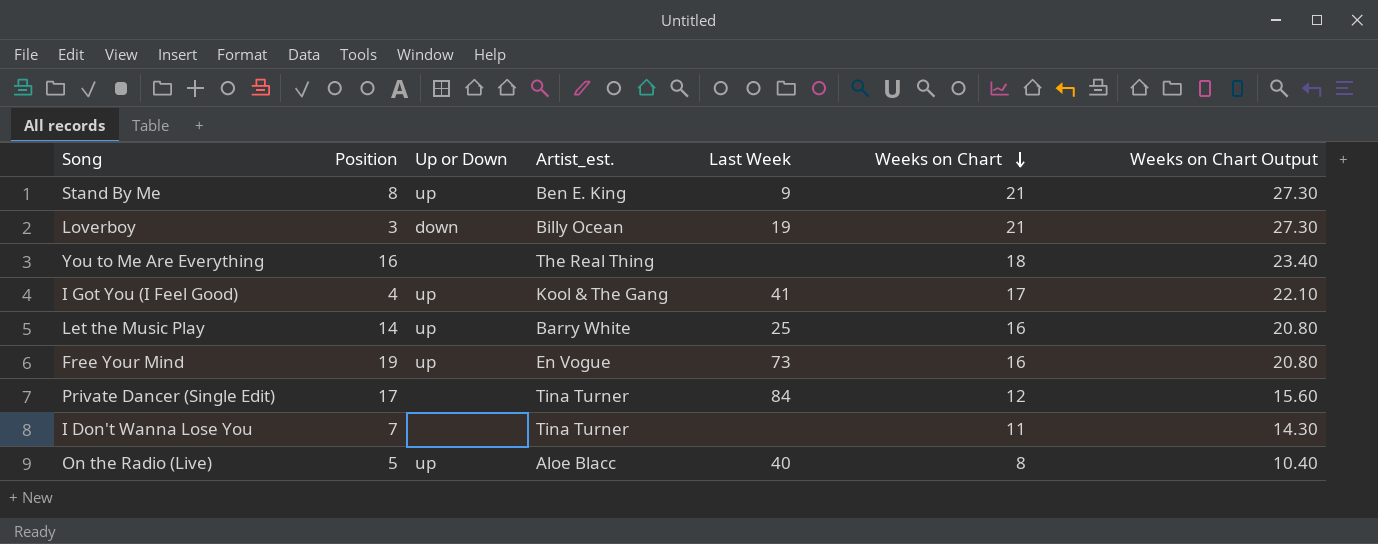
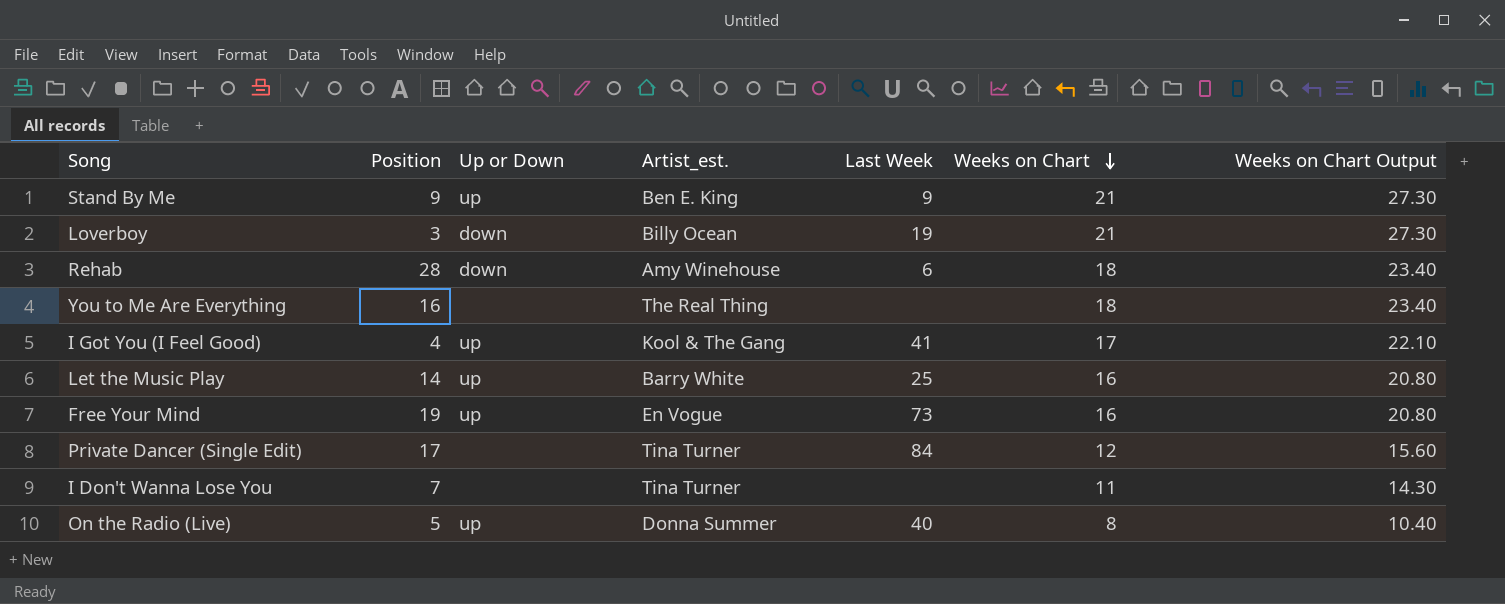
Stand By Me | Position: 8 -> 9
row Rehab: none -> 28 | down | Amy Winehouse | 6 | 18 | 23.40
On the Radio (Live) | Artist_est.: Aloe Blacc -> Donna Summer

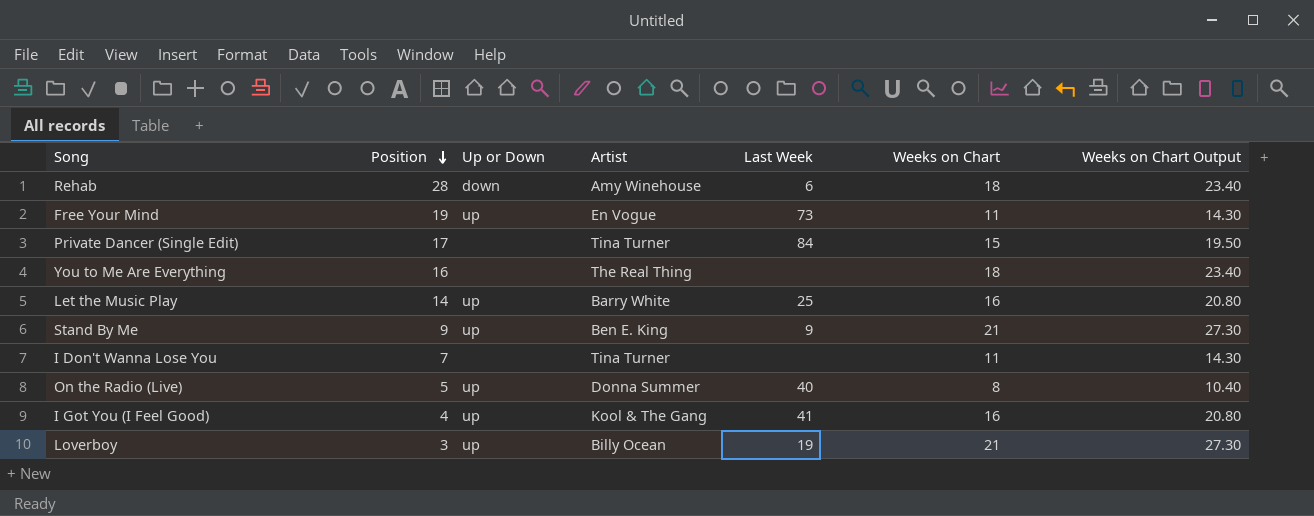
row order: Weeks on Chart descending -> Position descending
column name: Artist_est. -> Artist
Free Your Mind | Weeks on Chart: 16 -> 11
Free Your Mind | Weeks on Chart Output: 20.80 -> 14.30
Private Dancer (Single Edit) | Weeks on Chart: 12 -> 15
Private Dancer (Single Edit) | Weeks on Chart Output: 15.60 -> 19.50
I Got You (I Feel Good) | Weeks on Chart: 17 -> 16
I Got You (I Feel Good) | Weeks on Chart Output: 22.10 -> 20.80
Loverboy | Up or Down: down -> up

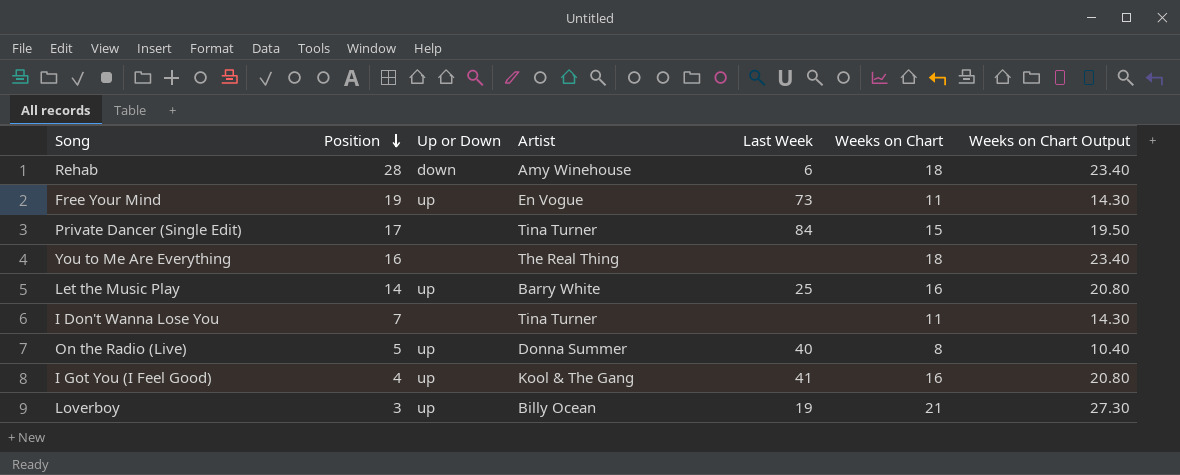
row Stand By Me: 9 | up | Ben E. King | 9 | 21 | 27.30 -> none

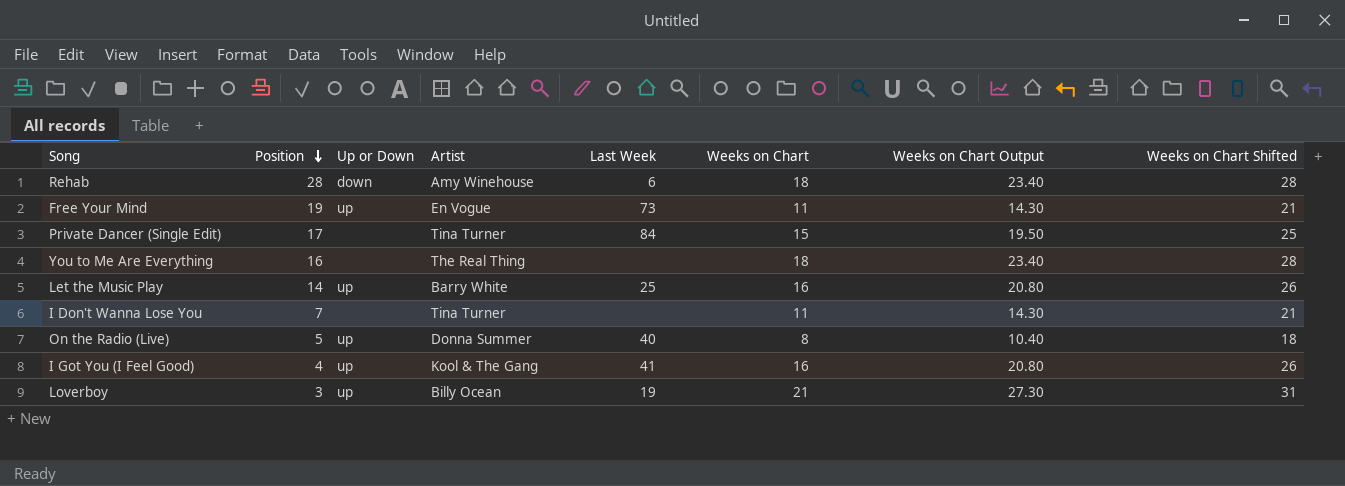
column Weeks on Chart Shifted | formula: none -> [Weeks on Chart] + 10

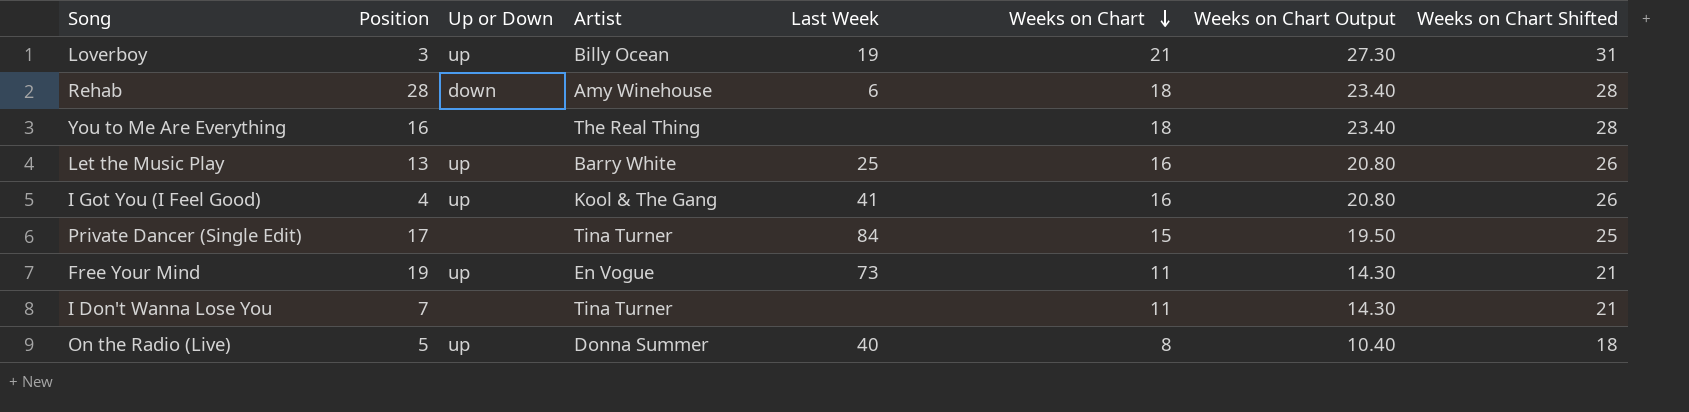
row order: Position descending -> Weeks on Chart descending
Let the Music Play | Position: 14 -> 13

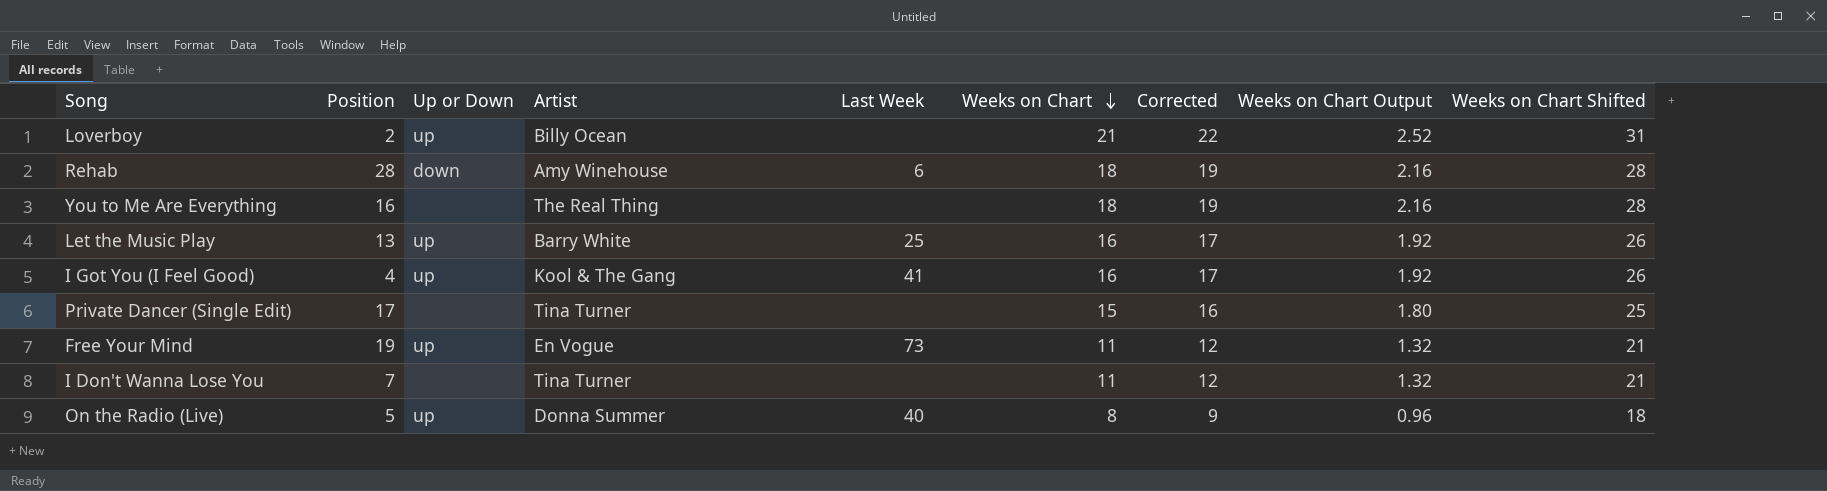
column Corrected | formula: none -> [Weeks on Chart] + 1
column Weeks on Chart Output | formula: [Weeks on Chart] * 1.3 -> [Weeks on Chart] * 0.12
Loverboy | Position: 3 -> 2
Loverboy | Last Week: 19 -> none
Private Dancer (Single Edit) | Last Week: 84 -> none

